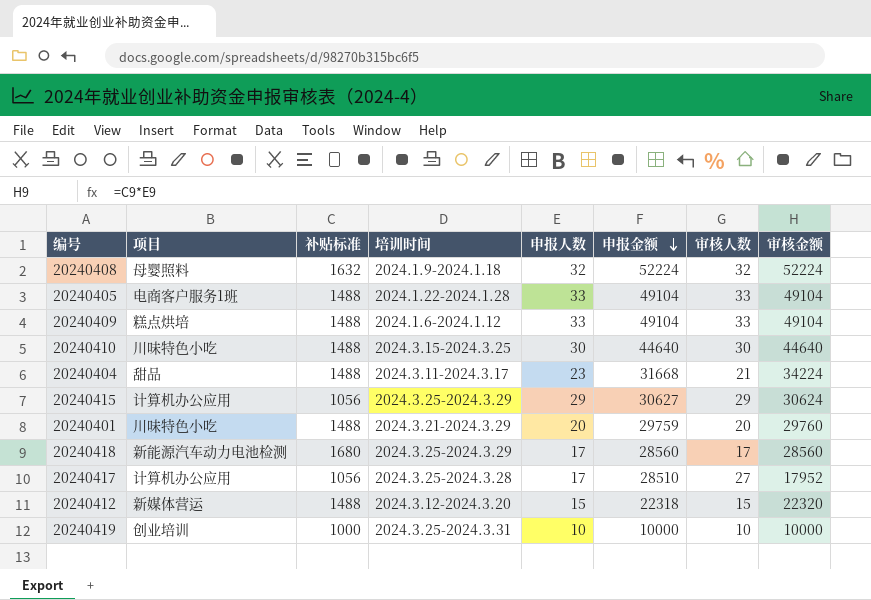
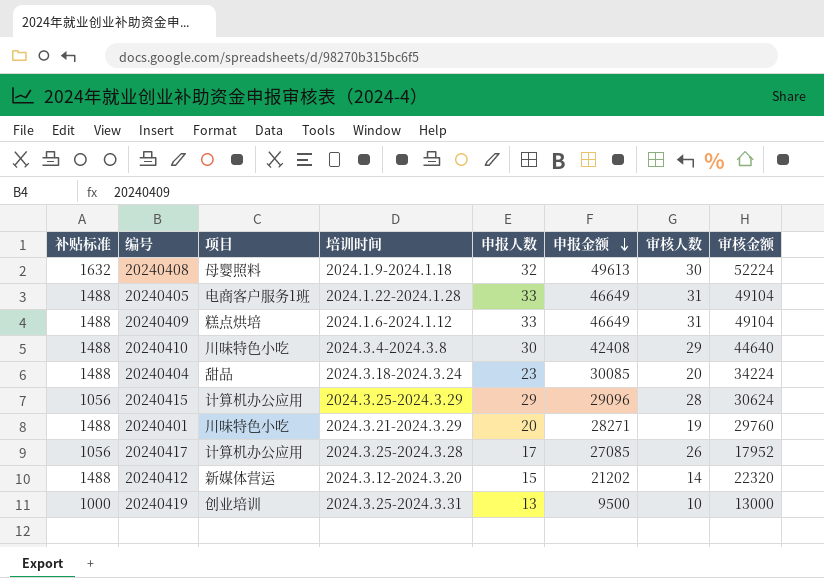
column 补贴标准 | position: 3 -> 1
row 20240418: 新能源汽车动力电池检测 | 1680 | 2024.3.25-2024.3.29 | 17 | 28560 | 17 | 28560 -> none
20240408 | 申报金额: 52224 -> 49613
20240408 | 审核人数: 32 -> 30
20240405 | 申报金额: 49104 -> 46649
20240405 | 审核人数: 33 -> 31
20240409 | 申报金额: 49104 -> 46649
20240409 | 审核人数: 33 -> 31
20240410 | 培训时间: 2024.3.15-2024.3.25 -> 2024.3.4-2024.3.8
20240410 | 申报金额: 44640 -> 42408
20240410 | 审核人数: 30 -> 29
20240404 | 培训时间: 2024.3.11-2024.3.17 -> 2024.3.18-2024.3.24
20240404 | 申报金额: 31668 -> 30085
20240404 | 审核人数: 21 -> 20
20240415 | 申报金额: 30627 -> 29096
20240415 | 审核人数: 29 -> 28
20240401 | 申报金额: 29759 -> 28271
20240401 | 审核人数: 20 -> 19
20240417 | 申报金额: 28510 -> 27085
20240417 | 审核人数: 27 -> 26
20240412 | 申报金额: 22318 -> 21202
20240412 | 审核人数: 15 -> 14
20240419 | 申报人数: 10 -> 13
20240419 | 申报金额: 10000 -> 9500
20240419 | 审核金额: 10000 -> 13000

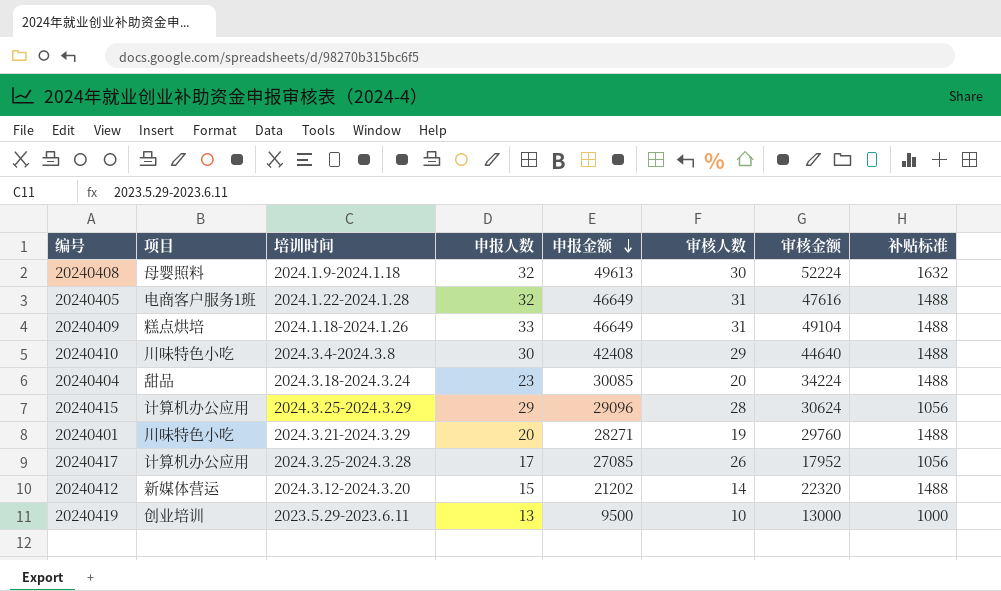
column 补贴标准 | position: 1 -> 8
20240405 | 申报人数: 33 -> 32
20240405 | 审核金额: 49104 -> 47616
20240409 | 培训时间: 2024.1.6-2024.1.12 -> 2024.1.18-2024.1.26
20240419 | 培训时间: 2024.3.25-2024.3.31 -> 2023.5.29-2023.6.11

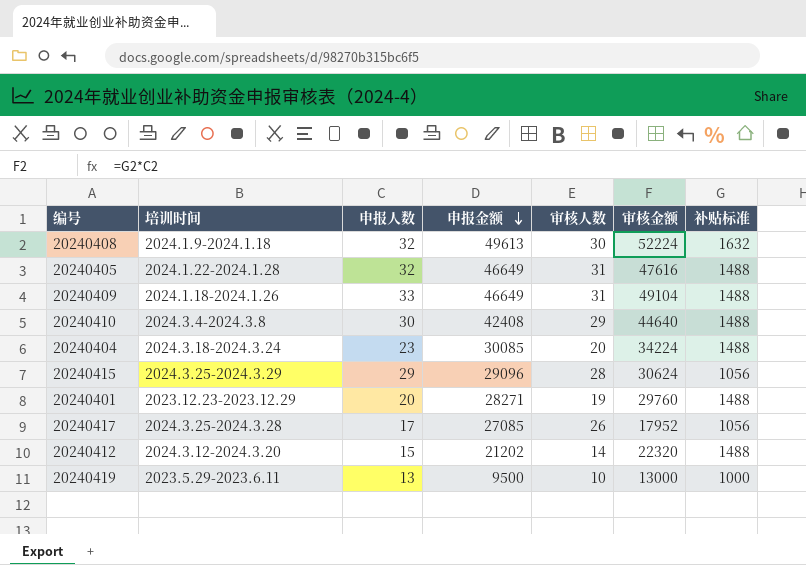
column 项目 | position: 2 -> none
20240401 | 培训时间: 2024.3.21-2024.3.29 -> 2023.12.23-2023.12.29

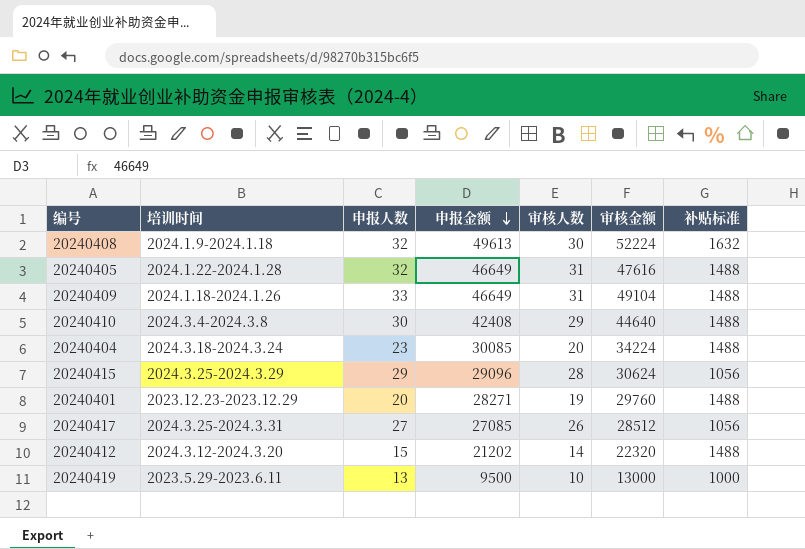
20240417 | 培训时间: 2024.3.25-2024.3.28 -> 2024.3.25-2024.3.31
20240417 | 申报人数: 17 -> 27
20240417 | 审核金额: 17952 -> 28512

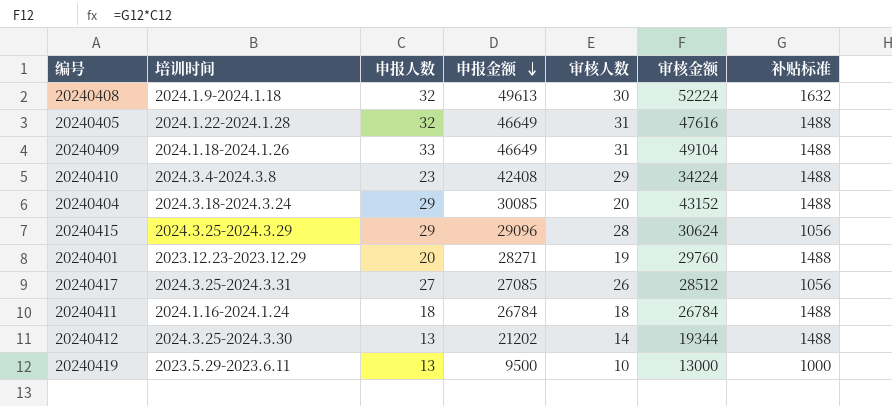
20240410 | 申报人数: 30 -> 23
20240410 | 审核金额: 44640 -> 34224
20240404 | 申报人数: 23 -> 29
20240404 | 审核金额: 34224 -> 43152
row 20240411: none -> 2024.1.16-2024.1.24 | 18 | 26784 | 18 | 26784 | 1488
20240412 | 培训时间: 2024.3.12-2024.3.20 -> 2024.3.25-2024.3.30
20240412 | 申报人数: 15 -> 13
20240412 | 审核金额: 22320 -> 19344

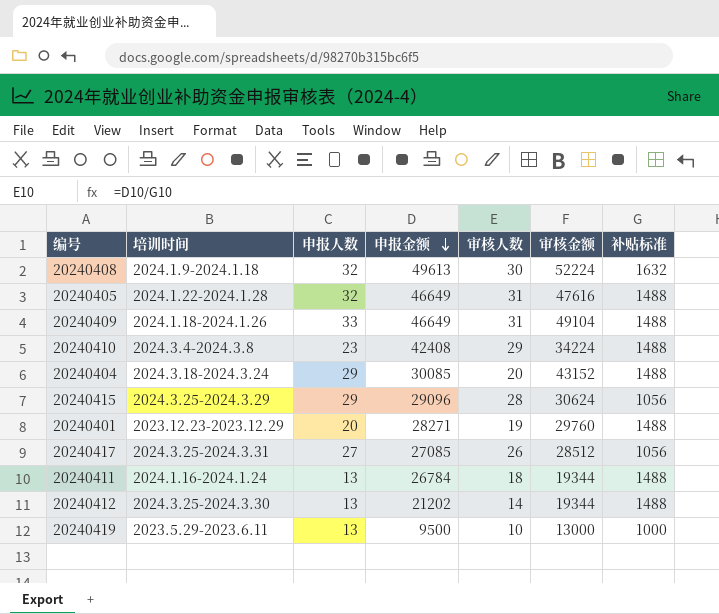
20240411 | 申报人数: 18 -> 13
20240411 | 审核金额: 26784 -> 19344

